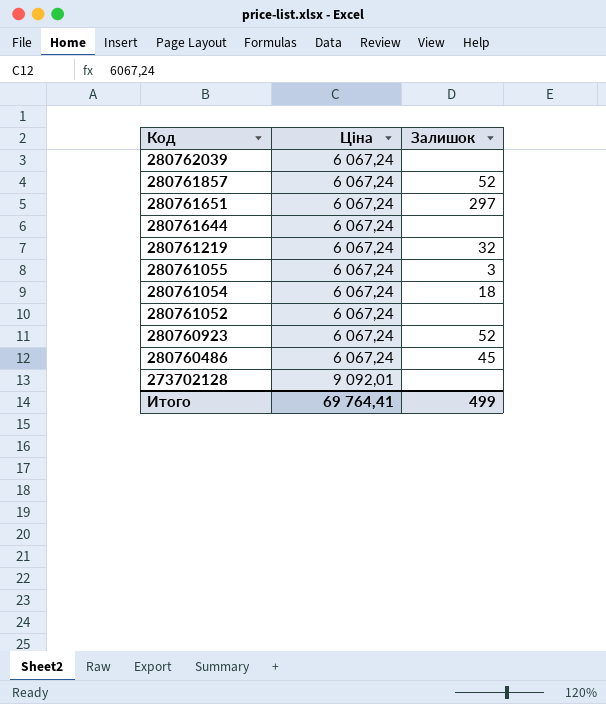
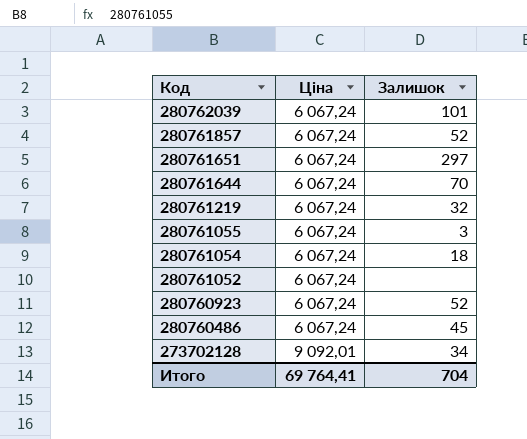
280762039 | Залишок: none -> 101
280761644 | Залишок: none -> 70
273702128 | Залишок: none -> 34
Итого | Залишок: 499 -> 704

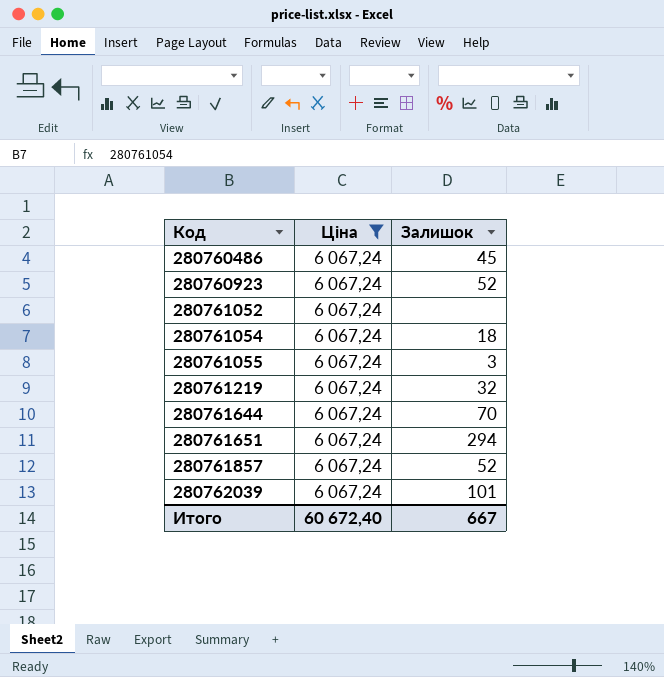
filter: none -> Ціна = 6 067,24
row order: Код descending -> Код ascending
280761651 | Залишок: 297 -> 294
Итого | Ціна: 69 764,41 -> 60 672,40
Итого | Залишок: 704 -> 667

